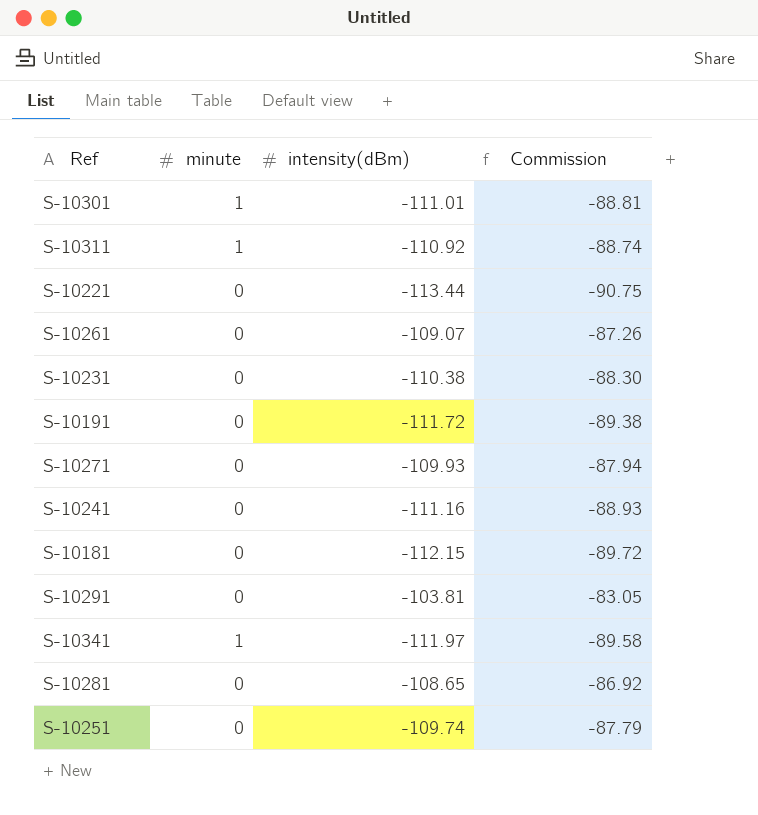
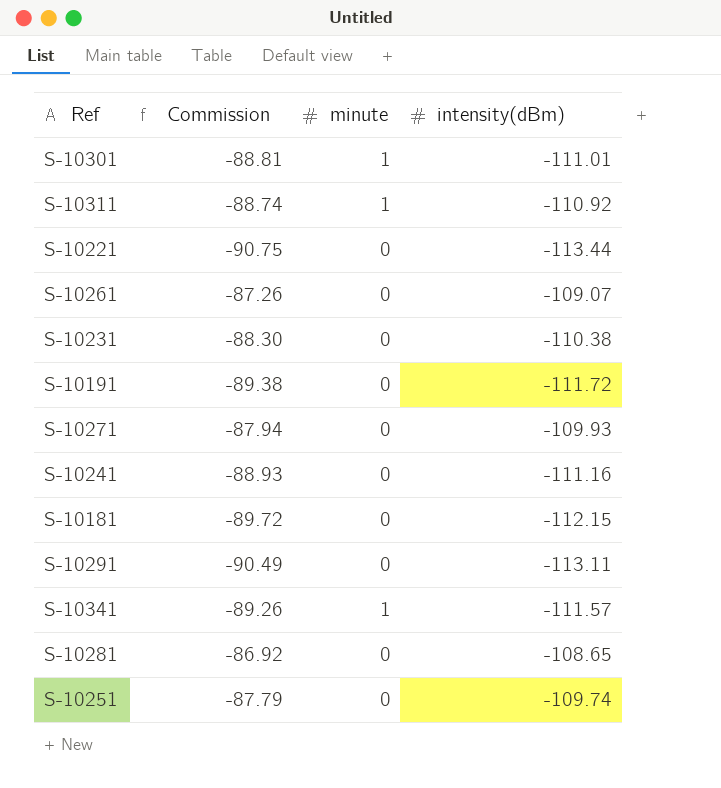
column Commission | position: 4 -> 2
S-10291 | Commission: -83.05 -> -90.49
S-10291 | intensity(dBm): -103.81 -> -113.11
S-10341 | Commission: -89.58 -> -89.26
S-10341 | intensity(dBm): -111.97 -> -111.57

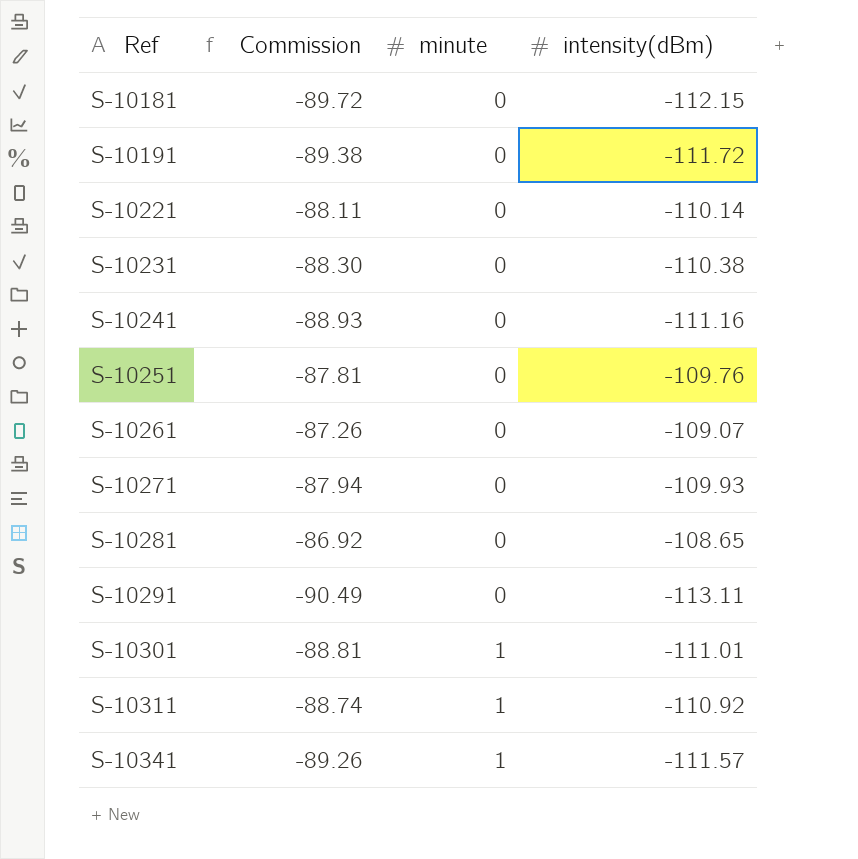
row order: none -> Ref ascending
S-10221 | Commission: -90.75 -> -88.11
S-10221 | intensity(dBm): -113.44 -> -110.14
S-10251 | Commission: -87.79 -> -87.81
S-10251 | intensity(dBm): -109.74 -> -109.76

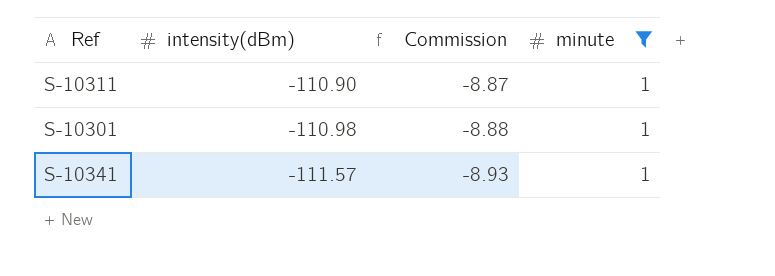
filter: none -> minute = 1
row order: Ref ascending -> intensity(dBm) descending
column intensity(dBm) | position: 4 -> 2
column Commission | formula: [intensity(dBm)] * 0.8 -> [intensity(dBm)] * 0.08
S-10311 | intensity(dBm): -110.92 -> -110.90
S-10301 | intensity(dBm): -111.01 -> -110.98

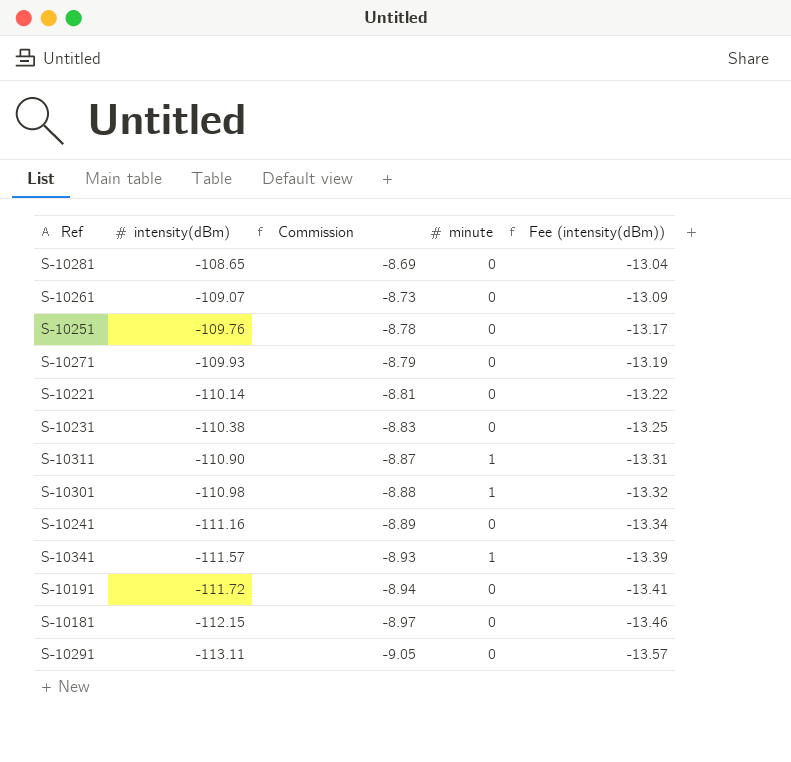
filter: minute = 1 -> none
column Fee (intensity(dBm)) | formula: none -> [intensity(dBm)] * 0.12

